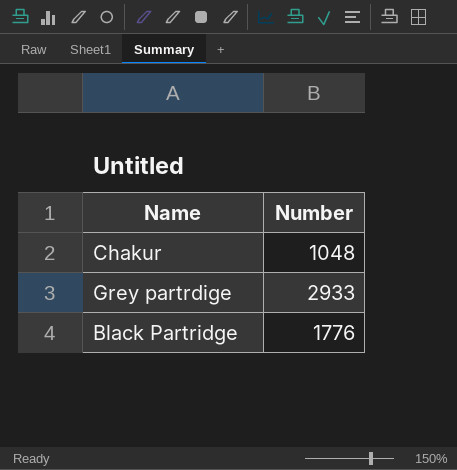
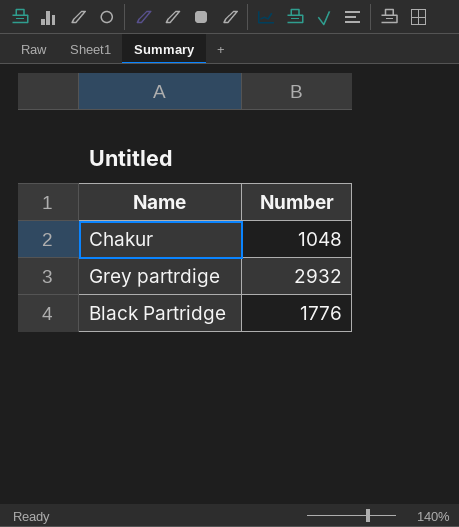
Grey partrdige | Number: 2933 -> 2932

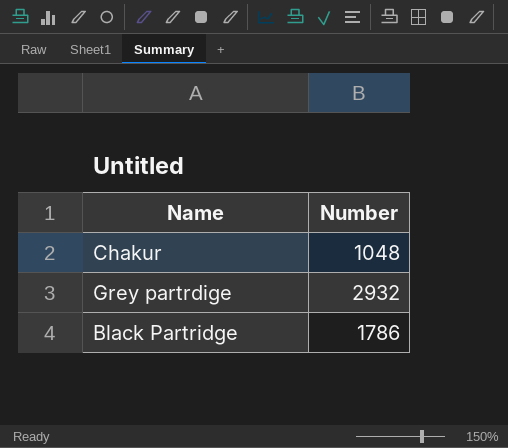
Black Partridge | Number: 1776 -> 1786

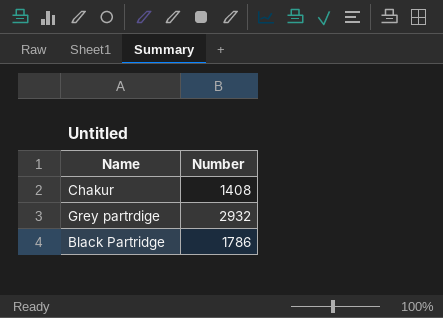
Chakur | Number: 1048 -> 1408

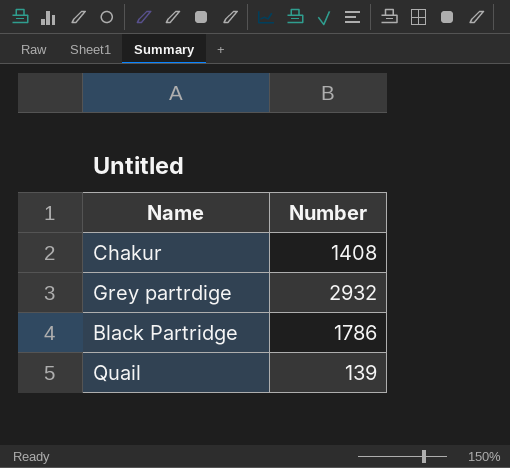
row Quail: none -> 139

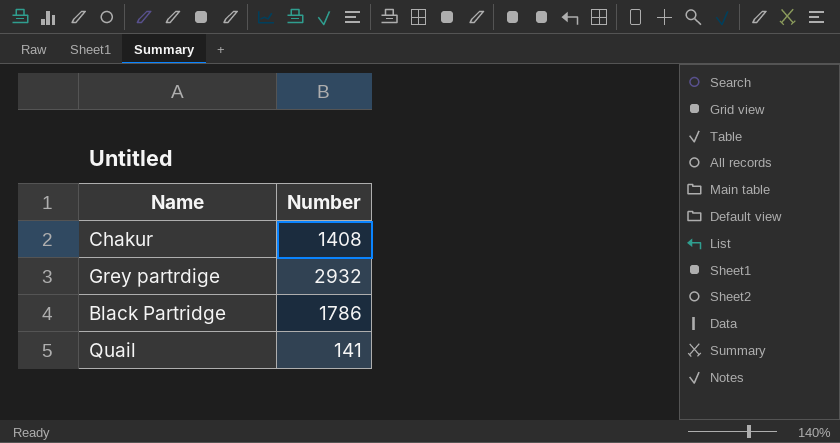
Quail | Number: 139 -> 141

